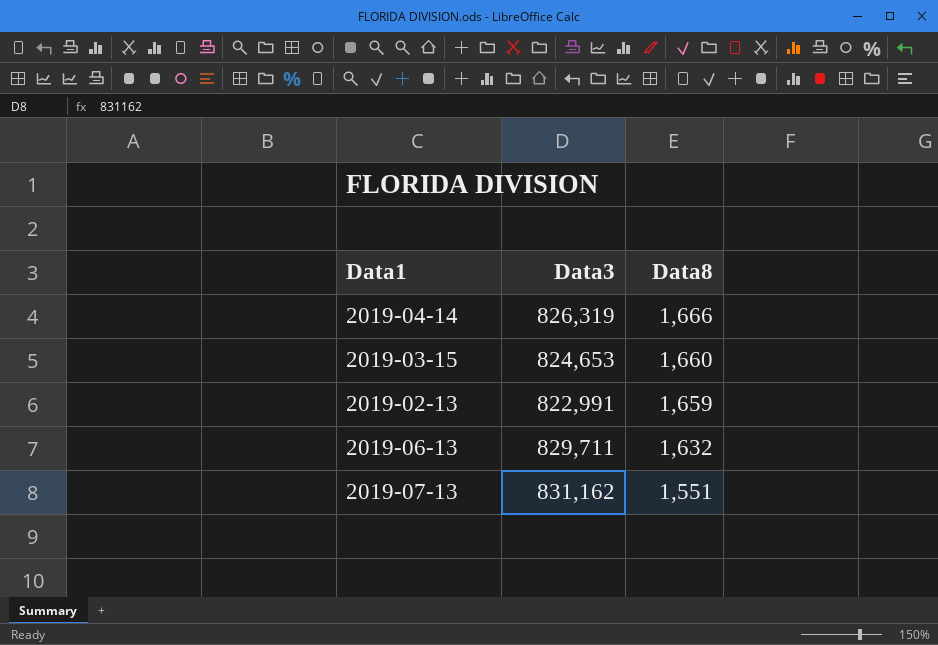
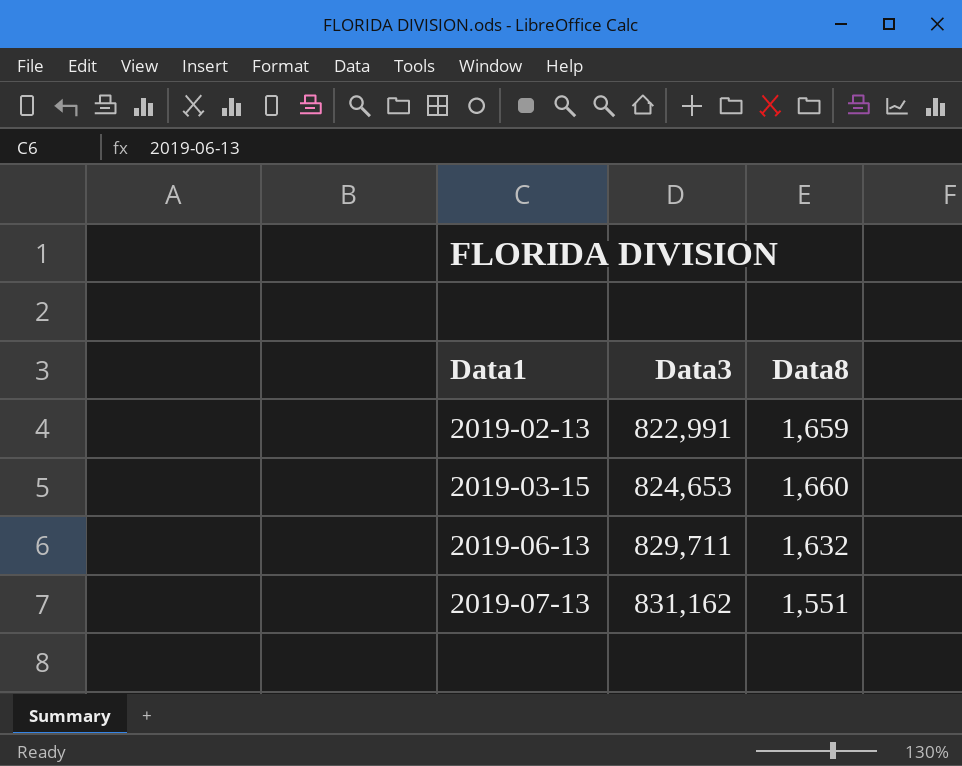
row order: Data8 descending -> Data1 ascending
row 2019-04-14: 826,319 | 1,666 -> none

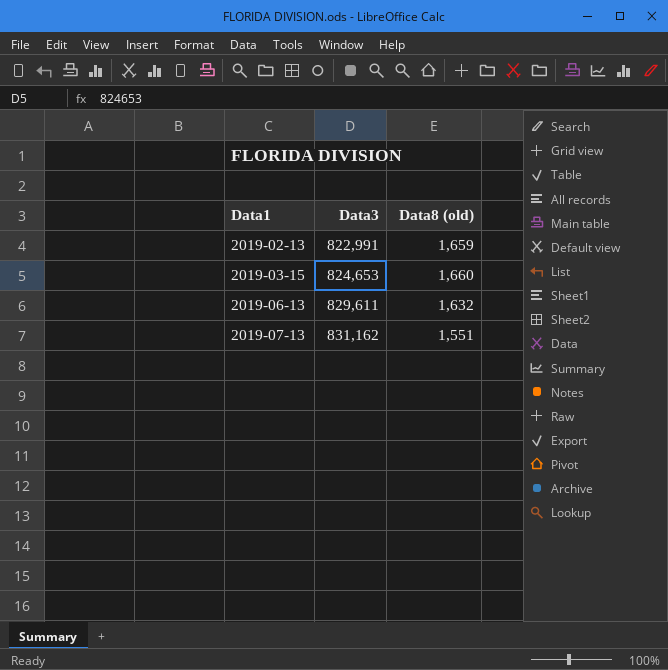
column name: Data8 -> Data8 (old)
2019-06-13 | Data3: 829,711 -> 829,611

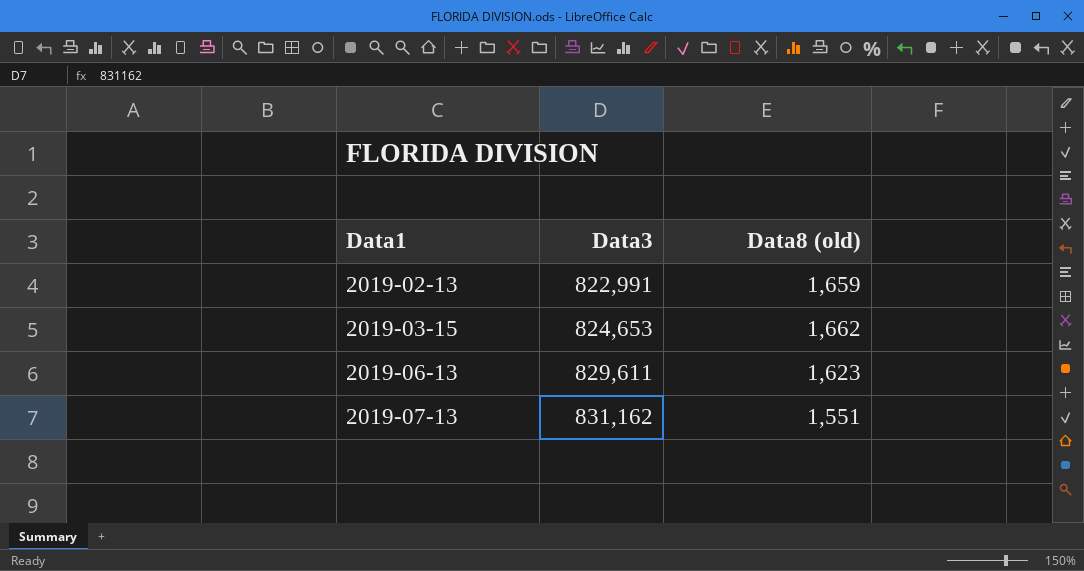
2019-03-15 | Data8 (old): 1,660 -> 1,662
2019-06-13 | Data8 (old): 1,632 -> 1,623

